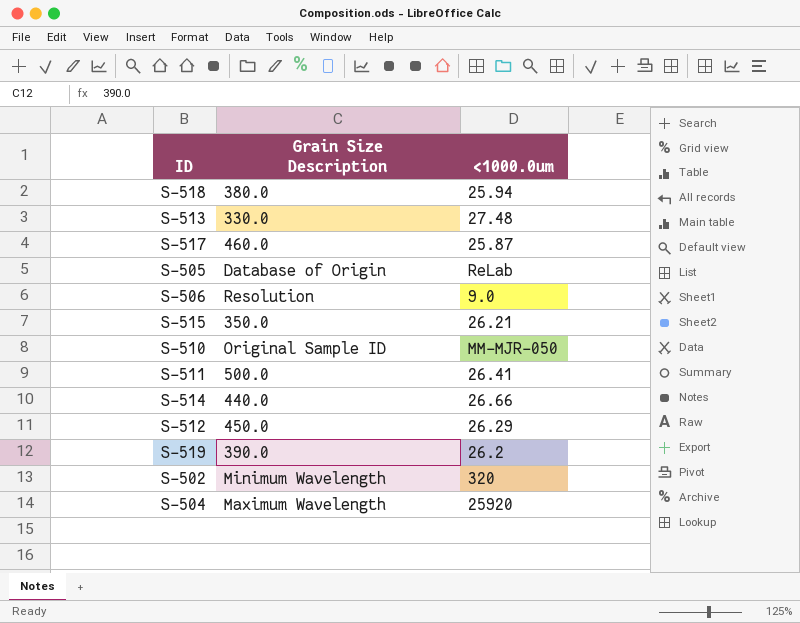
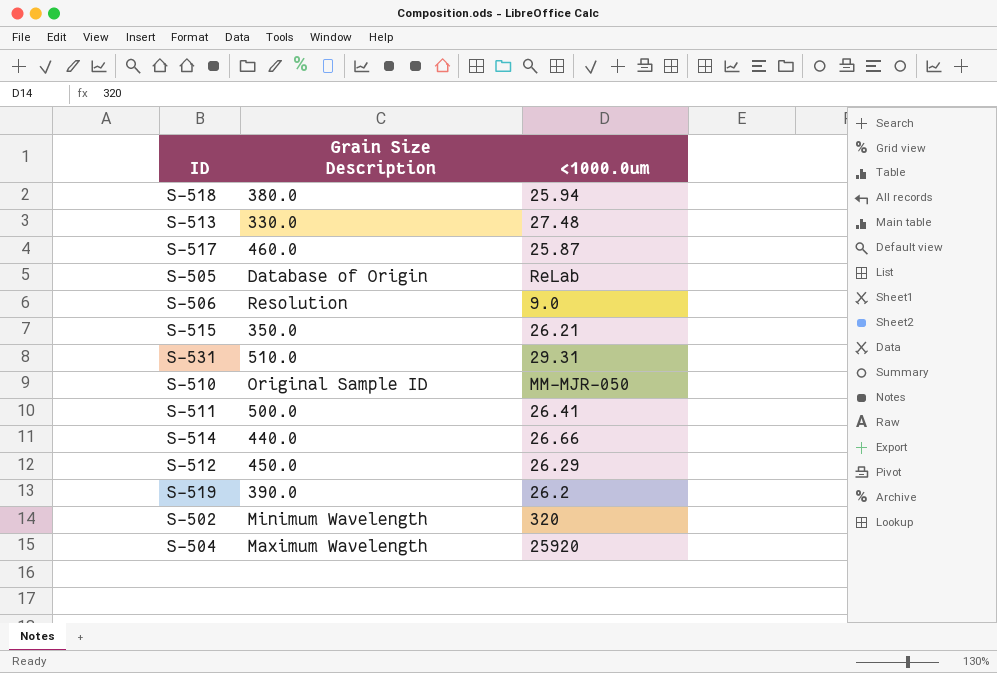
row S-531: none -> 510.0 | 29.31

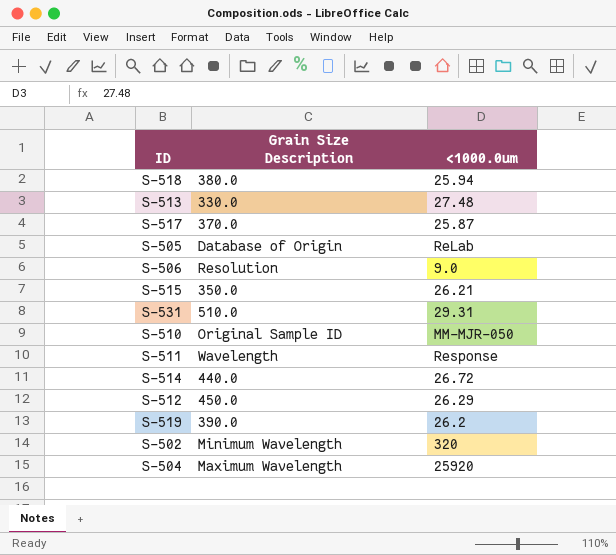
S-517 | Grain Size Description: 460.0 -> 370.0
S-511 | Grain Size Description: 500.0 -> Wavelength
S-511 | <1000.0um: 26.41 -> Response
S-514 | <1000.0um: 26.66 -> 26.72

